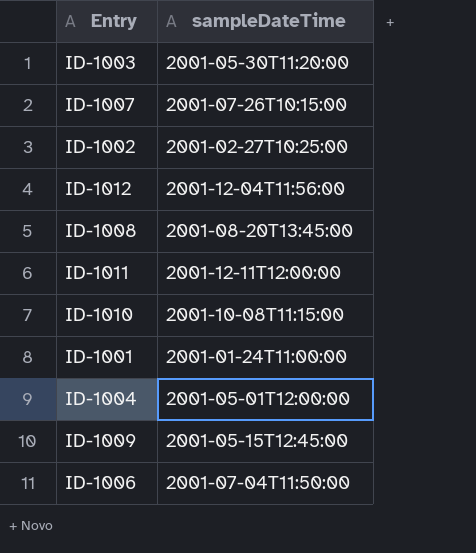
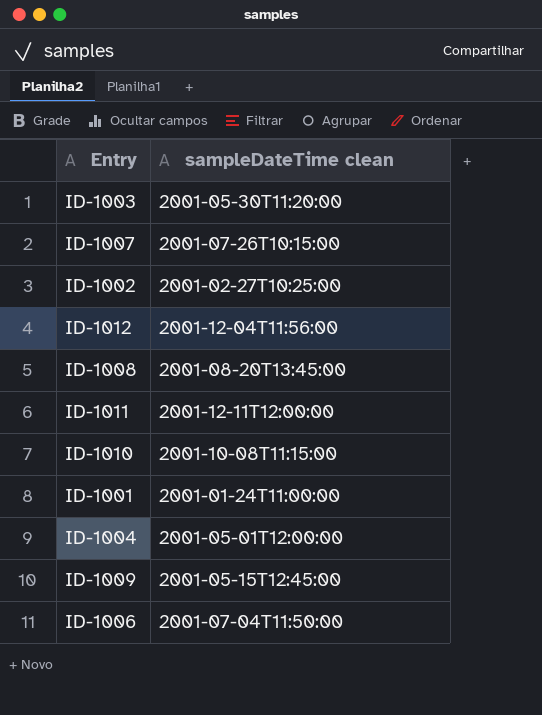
column name: sampleDateTime -> sampleDateTime clean

